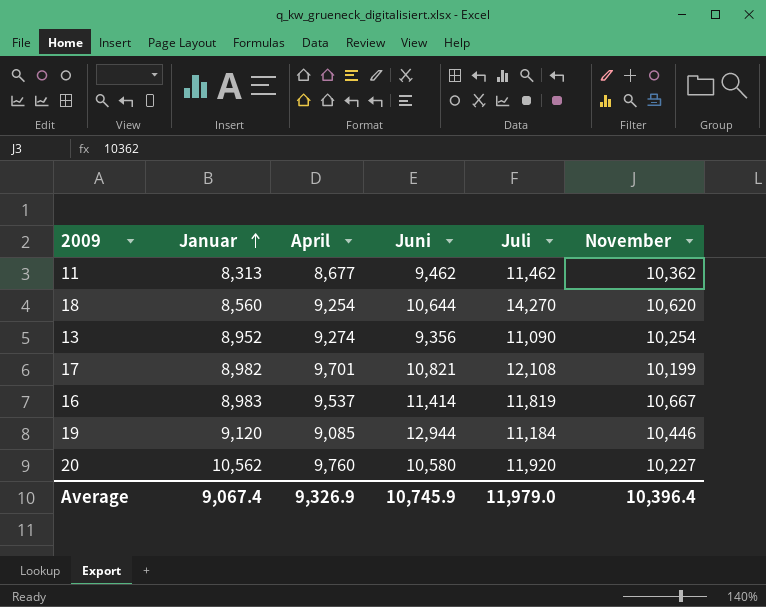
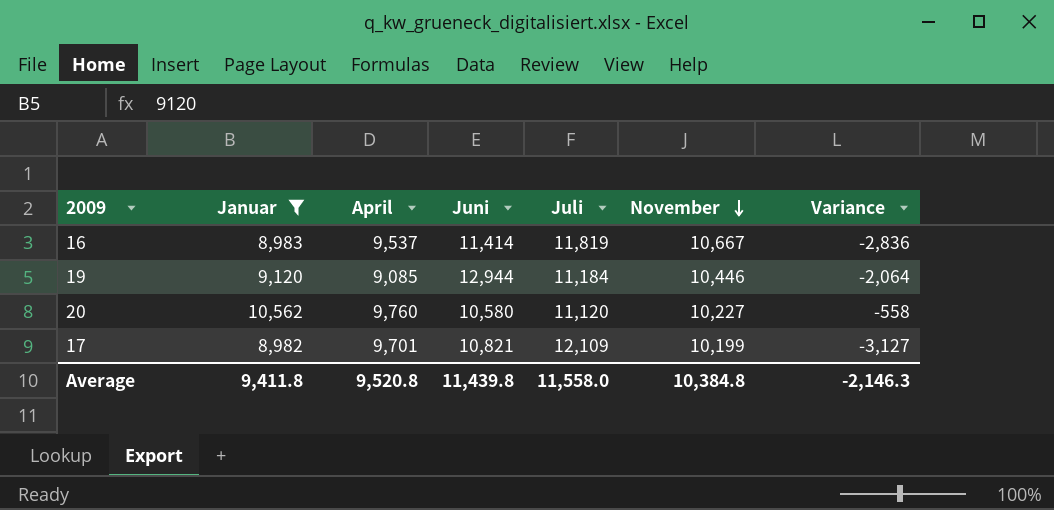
filter: none -> Januar >= 8,982
row order: Januar ascending -> November descending
column Variance | formula: none -> [Januar] - [Juli]
20 | Juli: 11,920 -> 11,120
17 | Juli: 12,108 -> 12,109
Average | Januar: 9,067.4 -> 9,411.8
Average | April: 9,326.9 -> 9,520.8
Average | Juni: 10,745.9 -> 11,439.8
Average | Juli: 11,979.0 -> 11,558.0
Average | November: 10,396.4 -> 10,384.8

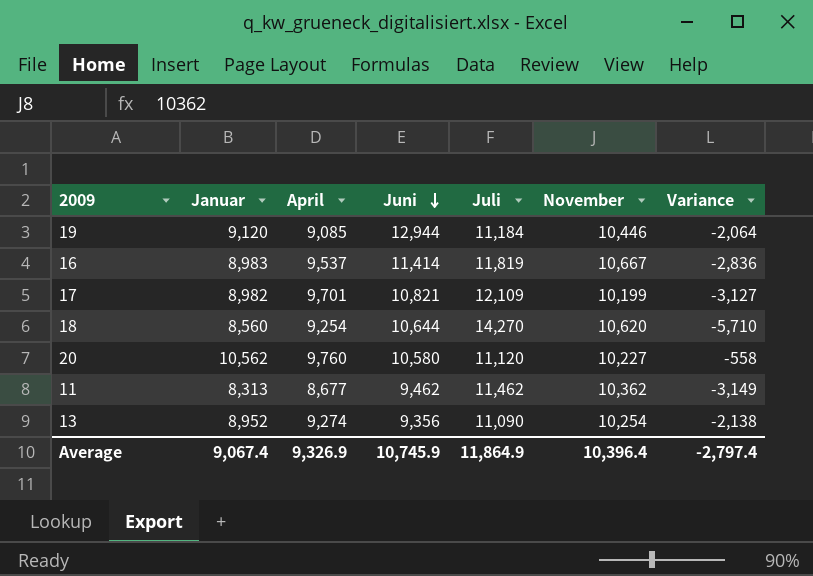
filter: Januar >= 8,982 -> none
row order: November descending -> Juni descending
Average | Januar: 9,411.8 -> 9,067.4
Average | April: 9,520.8 -> 9,326.9
Average | Juni: 11,439.8 -> 10,745.9
Average | Juli: 11,558.0 -> 11,864.9
Average | November: 10,384.8 -> 10,396.4
Average | Variance: -2,146.3 -> -2,797.4

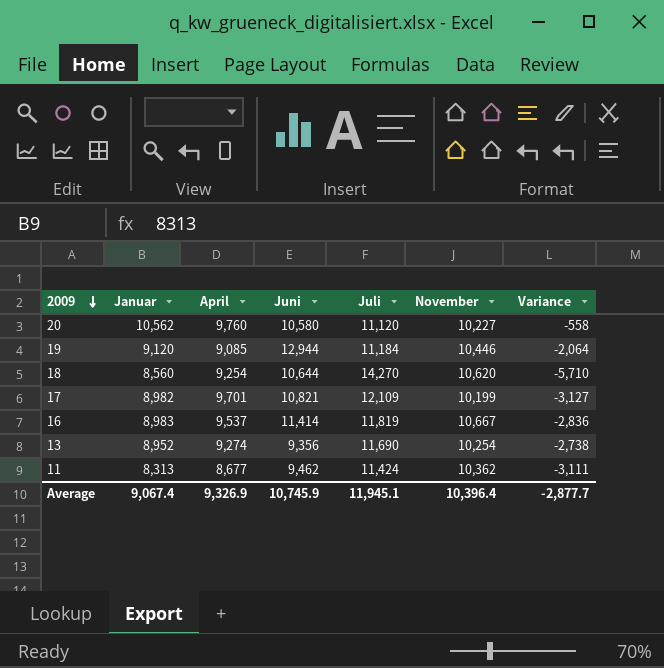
row order: Juni descending -> 2009 descending
13 | Juli: 11,090 -> 11,690
13 | Variance: -2,138 -> -2,738
11 | Juli: 11,462 -> 11,424
11 | Variance: -3,149 -> -3,111
Average | Juli: 11,864.9 -> 11,945.1
Average | Variance: -2,797.4 -> -2,877.7

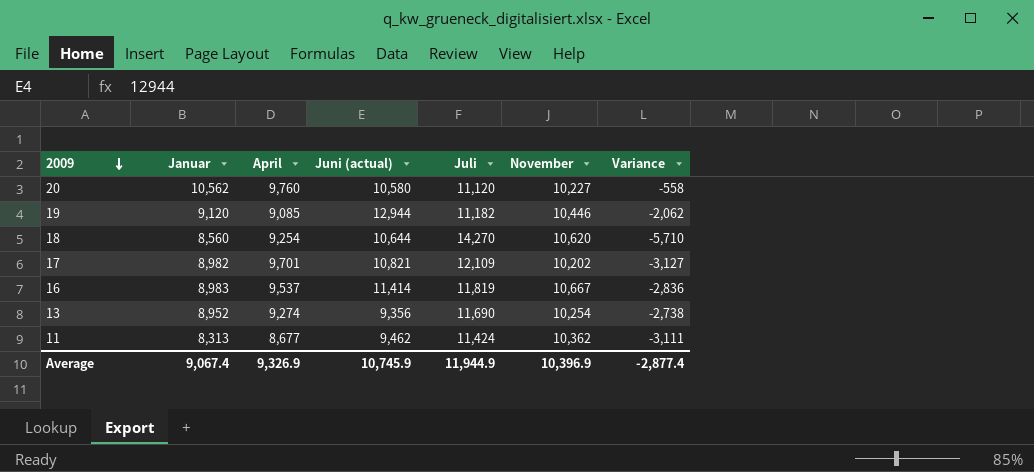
column name: Juni -> Juni (actual)
19 | Juli: 11,184 -> 11,182
19 | Variance: -2,064 -> -2,062
17 | November: 10,199 -> 10,202
Average | Juli: 11,945.1 -> 11,944.9
Average | November: 10,396.4 -> 10,396.9
Average | Variance: -2,877.7 -> -2,877.4

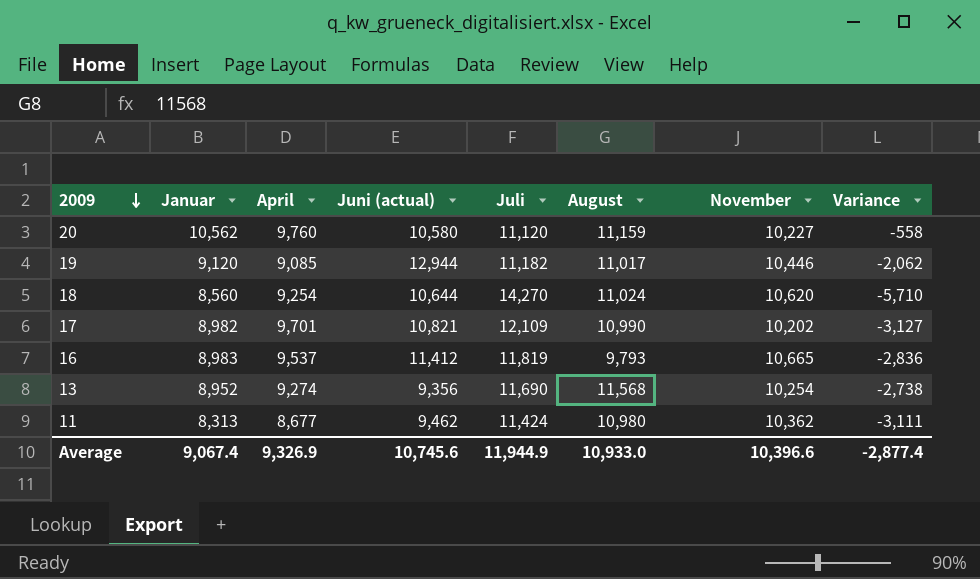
column August | position: none -> 6
16 | Juni (actual): 11,414 -> 11,412
16 | November: 10,667 -> 10,665
Average | Juni (actual): 10,745.9 -> 10,745.6
Average | November: 10,396.9 -> 10,396.6

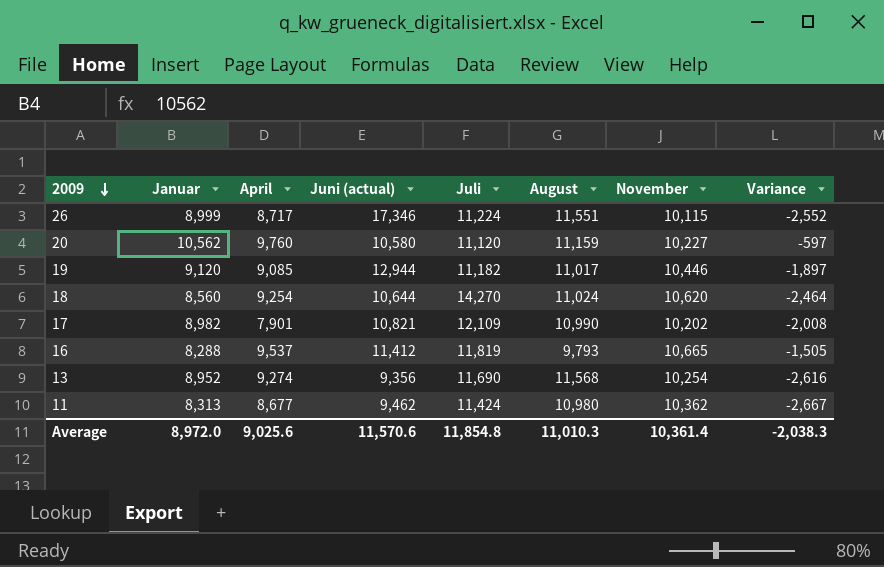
column Variance | formula: [Januar] - [Juli] -> [Januar] - [August]
row 26: none -> 8,999 | 8,717 | 17,346 | 11,224 | 11,551 | 10,115 | -2,552
17 | April: 9,701 -> 7,901
16 | Januar: 8,983 -> 8,288
Average | Januar: 9,067.4 -> 8,972.0
Average | April: 9,326.9 -> 9,025.6
Average | Juni (actual): 10,745.6 -> 11,570.6
Average | Juli: 11,944.9 -> 11,854.8
Average | August: 10,933.0 -> 11,010.3
Average | November: 10,396.6 -> 10,361.4
Average | Variance: -2,877.4 -> -2,038.3

